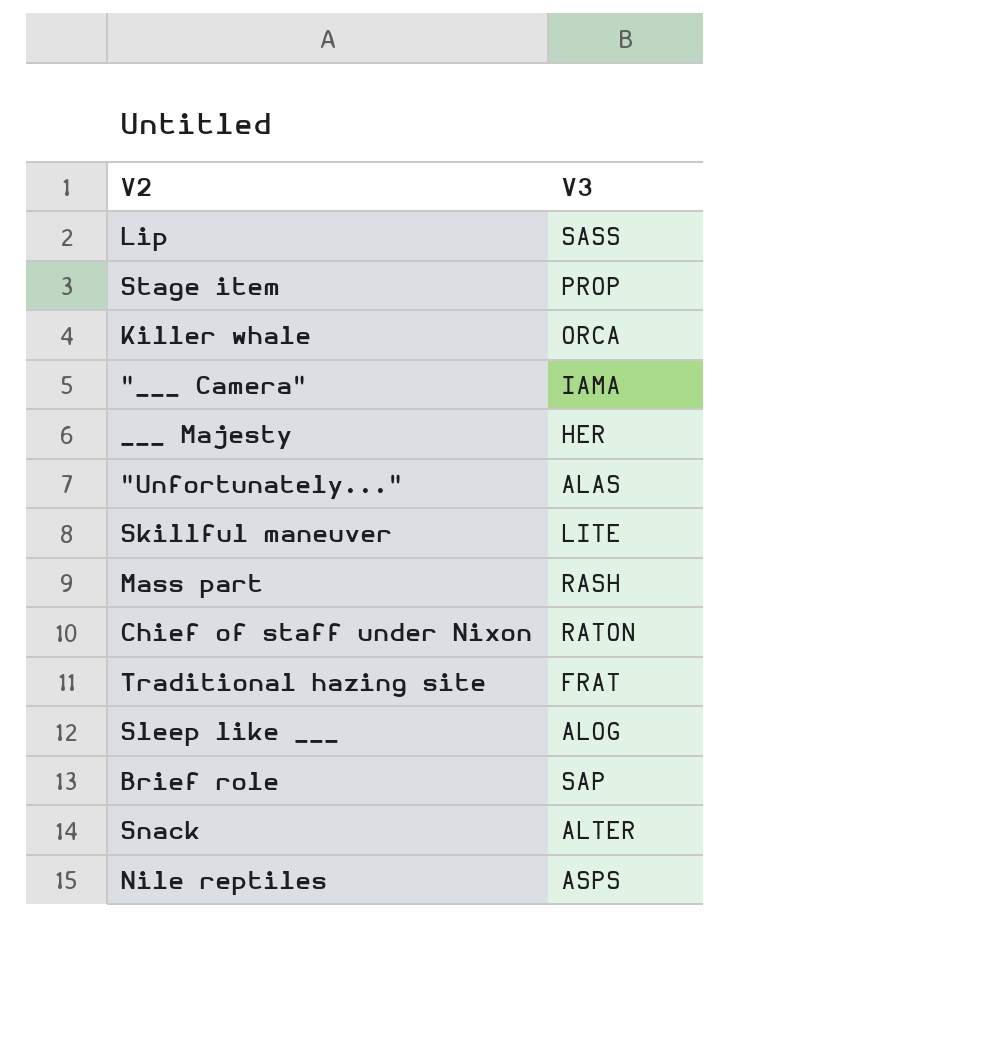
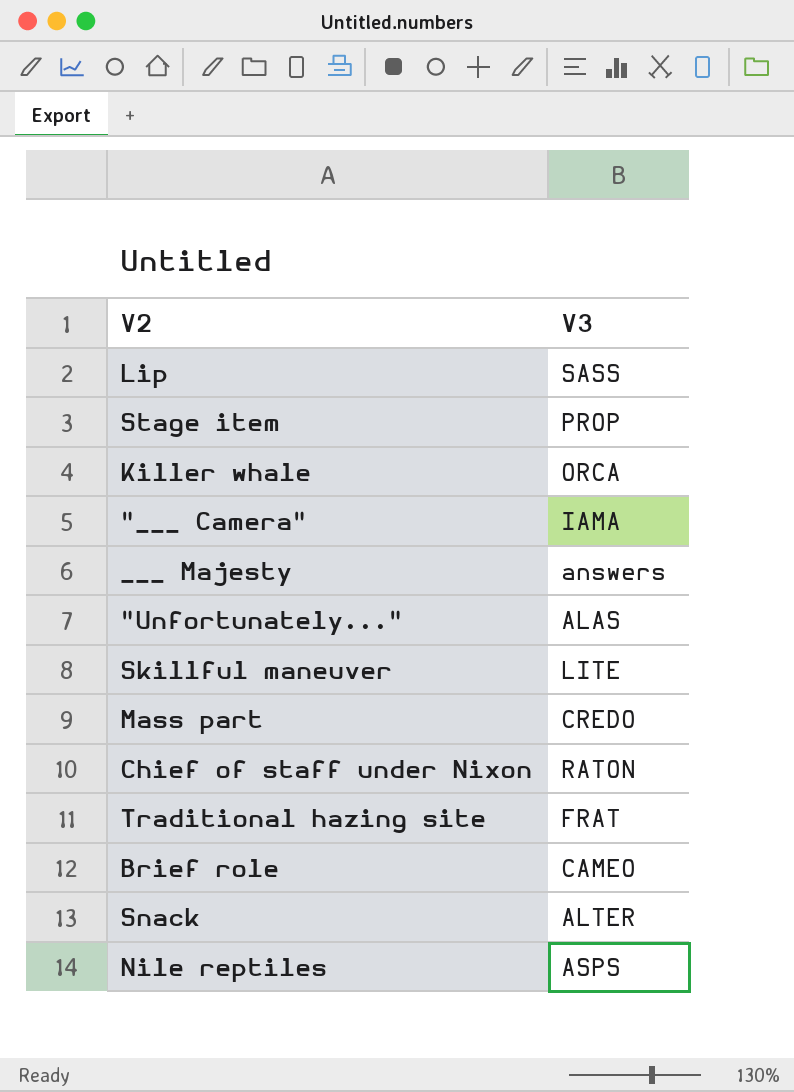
row Sleep like ___: ALOG -> none
___ Majesty | V3: HER -> answers
Mass part | V3: RASH -> CREDO
Brief role | V3: SAP -> CAMEO

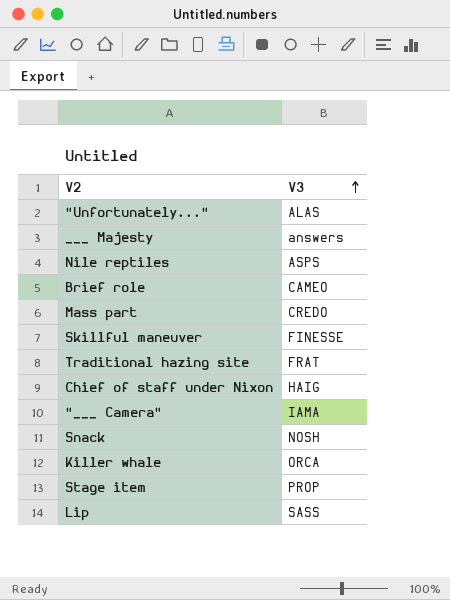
row order: none -> V3 ascending
Skillful maneuver | V3: LITE -> FINESSE
Chief of staff under Nixon | V3: RATON -> HAIG
Snack | V3: ALTER -> NOSH

